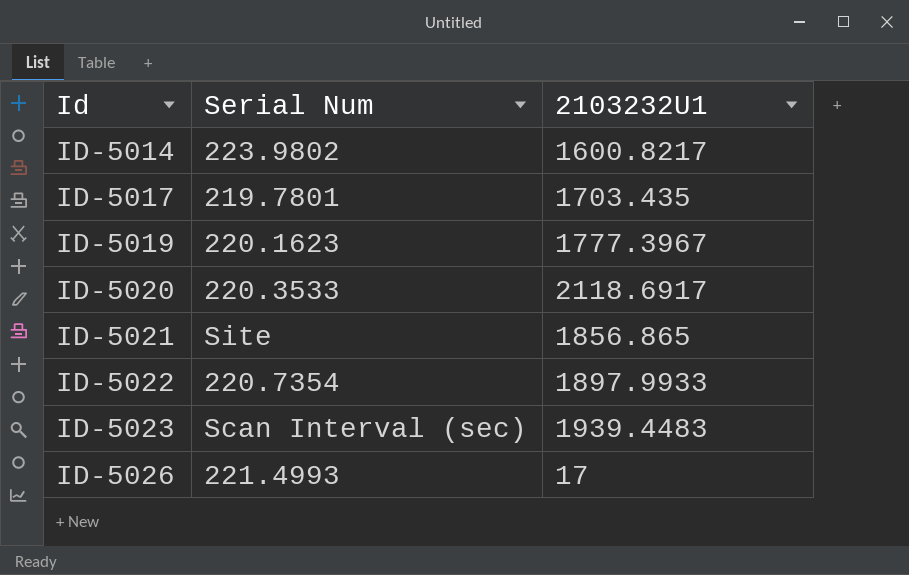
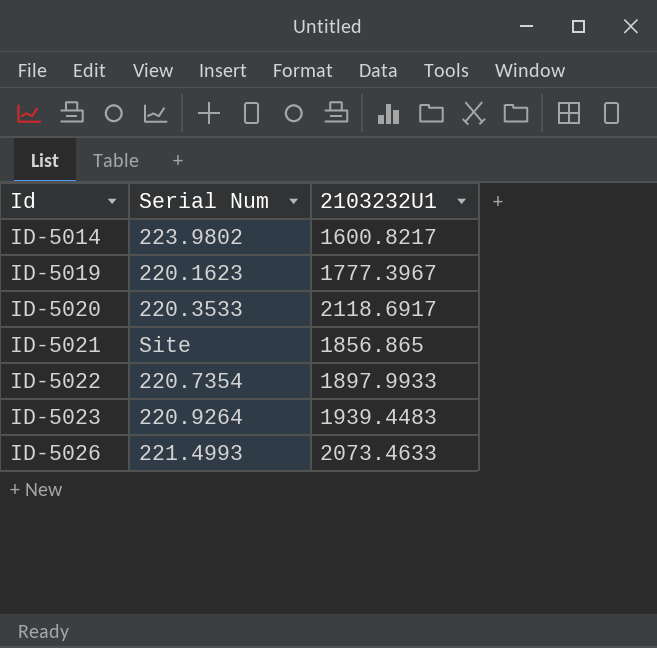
row ID-5017: 219.7801 | 1703.435 -> none
ID-5023 | Serial Num: Scan Interval (sec) -> 220.9264
ID-5026 | 2103232U1: 17 -> 2073.4633

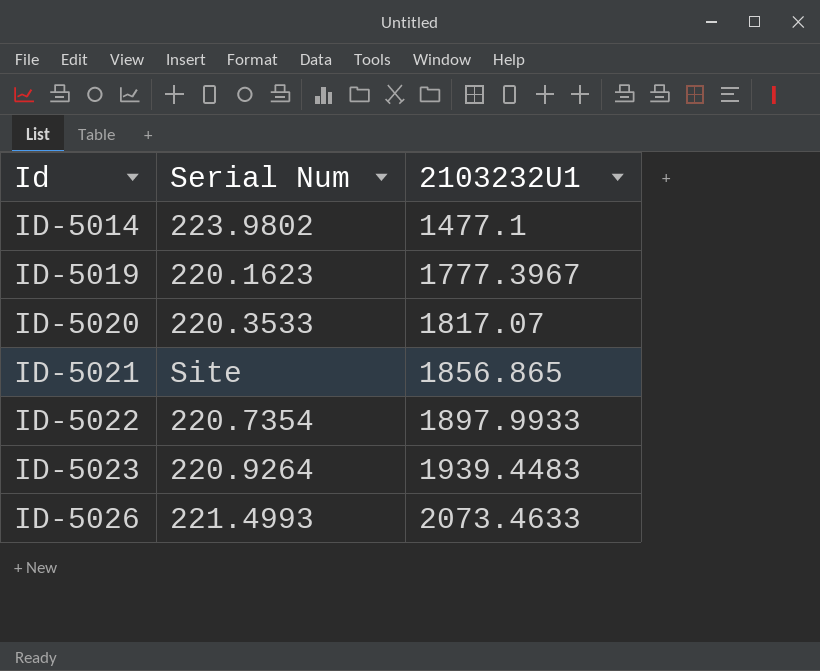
ID-5014 | 2103232U1: 1600.8217 -> 1477.1
ID-5020 | 2103232U1: 2118.6917 -> 1817.07

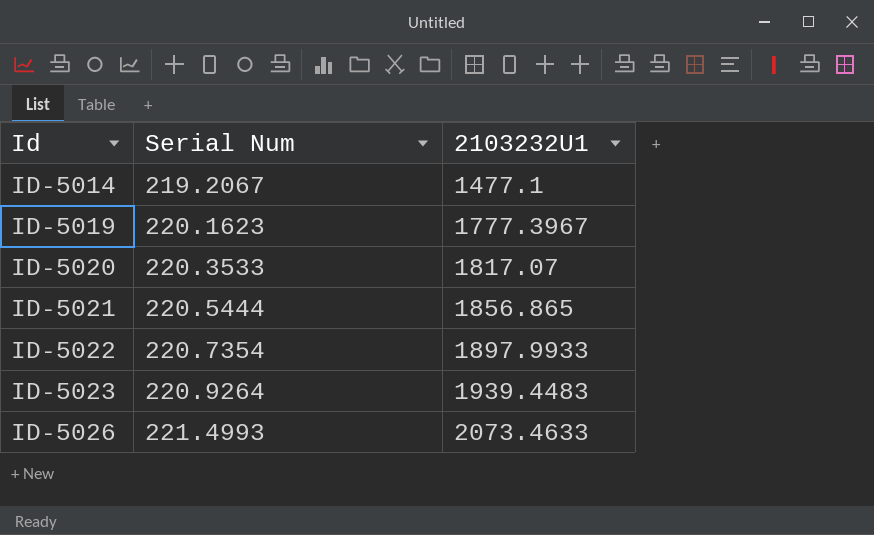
ID-5014 | Serial Num: 223.9802 -> 219.2067
ID-5021 | Serial Num: Site -> 220.5444

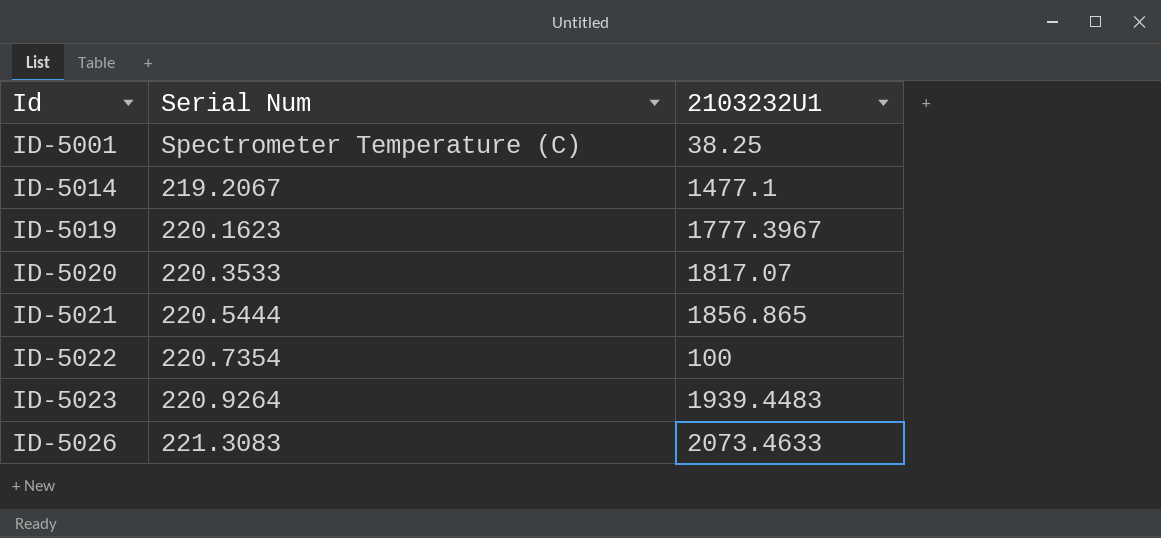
row ID-5001: none -> Spectrometer Temperature (C) | 38.25
ID-5022 | 2103232U1: 1897.9933 -> 100
ID-5026 | Serial Num: 221.4993 -> 221.3083

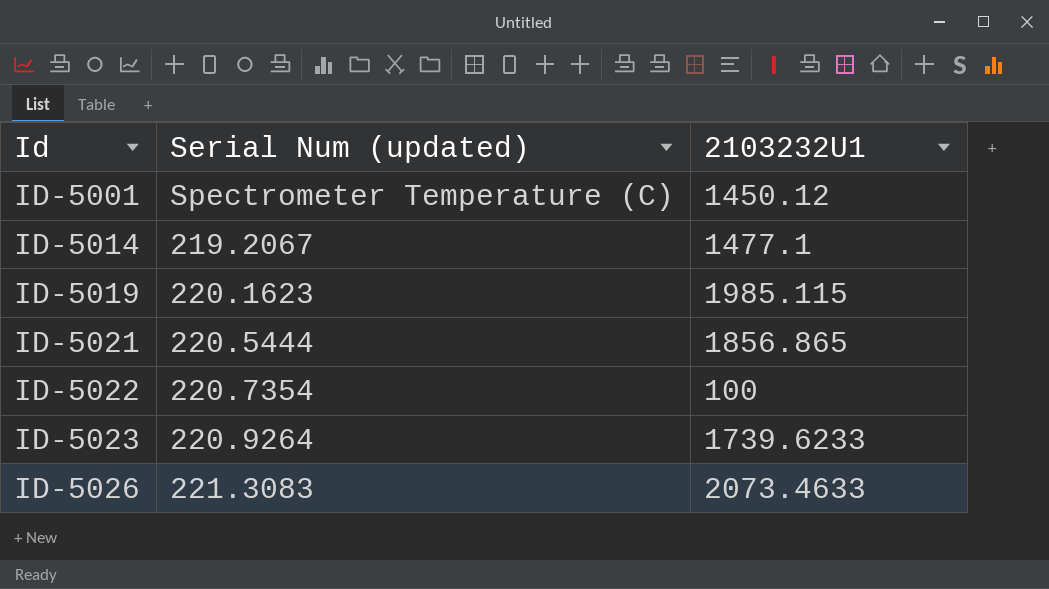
column name: Serial Num -> Serial Num (updated)
row ID-5020: 220.3533 | 1817.07 -> none
ID-5001 | 2103232U1: 38.25 -> 1450.12
ID-5019 | 2103232U1: 1777.3967 -> 1985.115
ID-5023 | 2103232U1: 1939.4483 -> 1739.6233

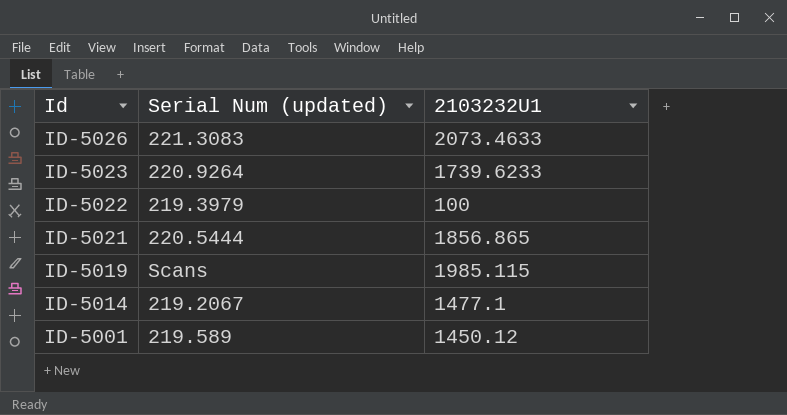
row order: Id ascending -> Id descending
ID-5022 | Serial Num (updated): 220.7354 -> 219.3979
ID-5019 | Serial Num (updated): 220.1623 -> Scans
ID-5001 | Serial Num (updated): Spectrometer Temperature (C) -> 219.589

